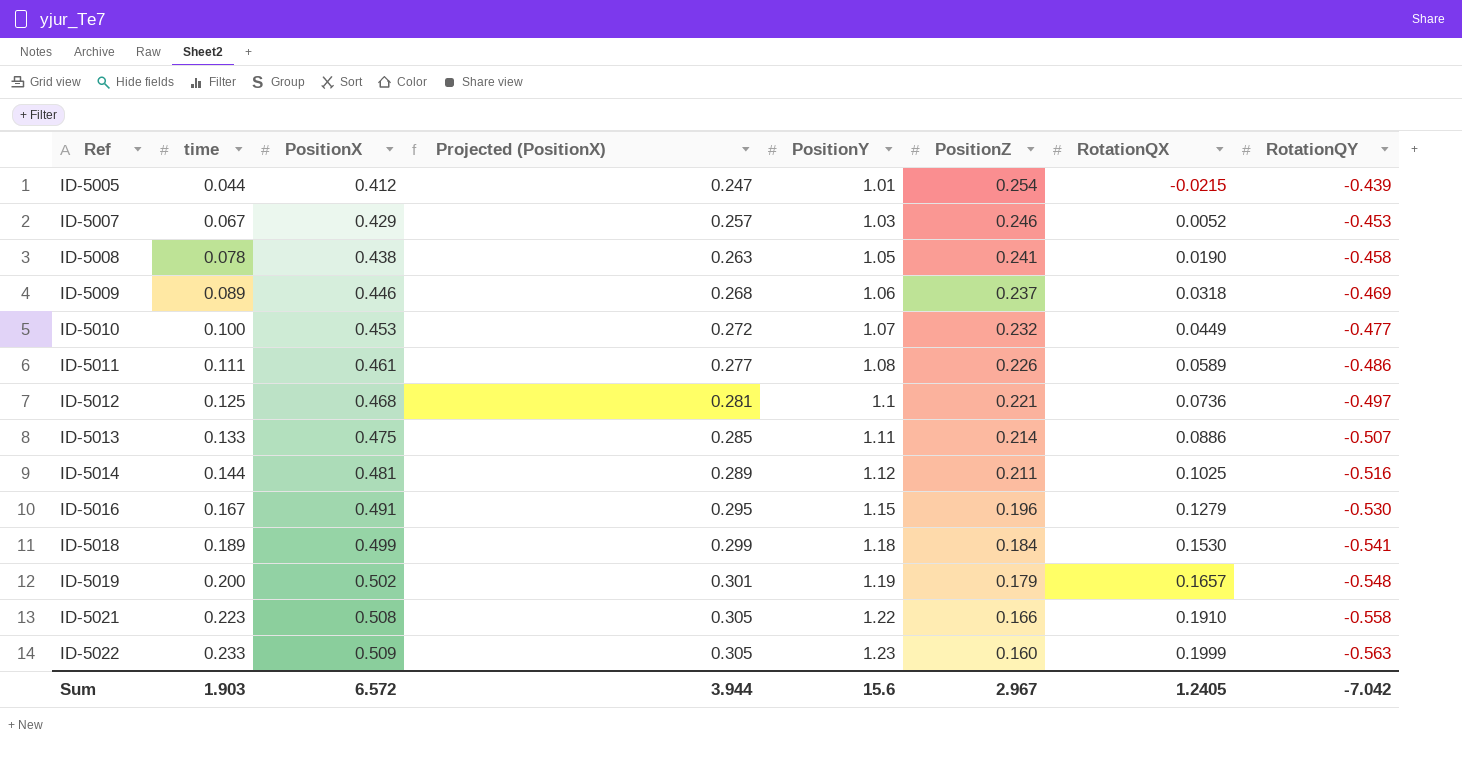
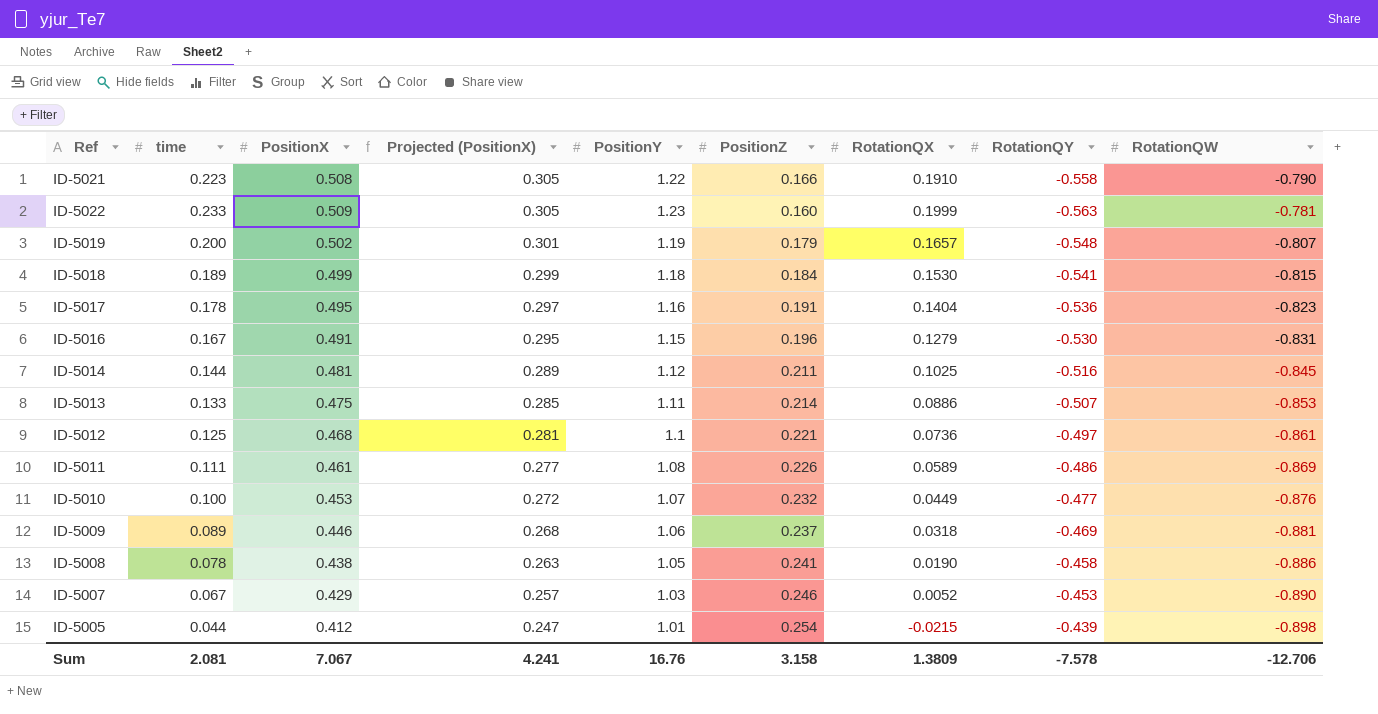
row order: Ref ascending -> Projected (PositionX) descending
column RotationQW | position: none -> 9
row ID-5017: none -> 0.178 | 0.495 | 0.297 | 1.16 | 0.191 | 0.1404 | -0.536 | -0.823
Sum | time: 1.903 -> 2.081
Sum | PositionX: 6.572 -> 7.067
Sum | Projected (PositionX): 3.944 -> 4.241
Sum | PositionY: 15.6 -> 16.76
Sum | PositionZ: 2.967 -> 3.158
Sum | RotationQX: 1.2405 -> 1.3809
Sum | RotationQY: -7.042 -> -7.578

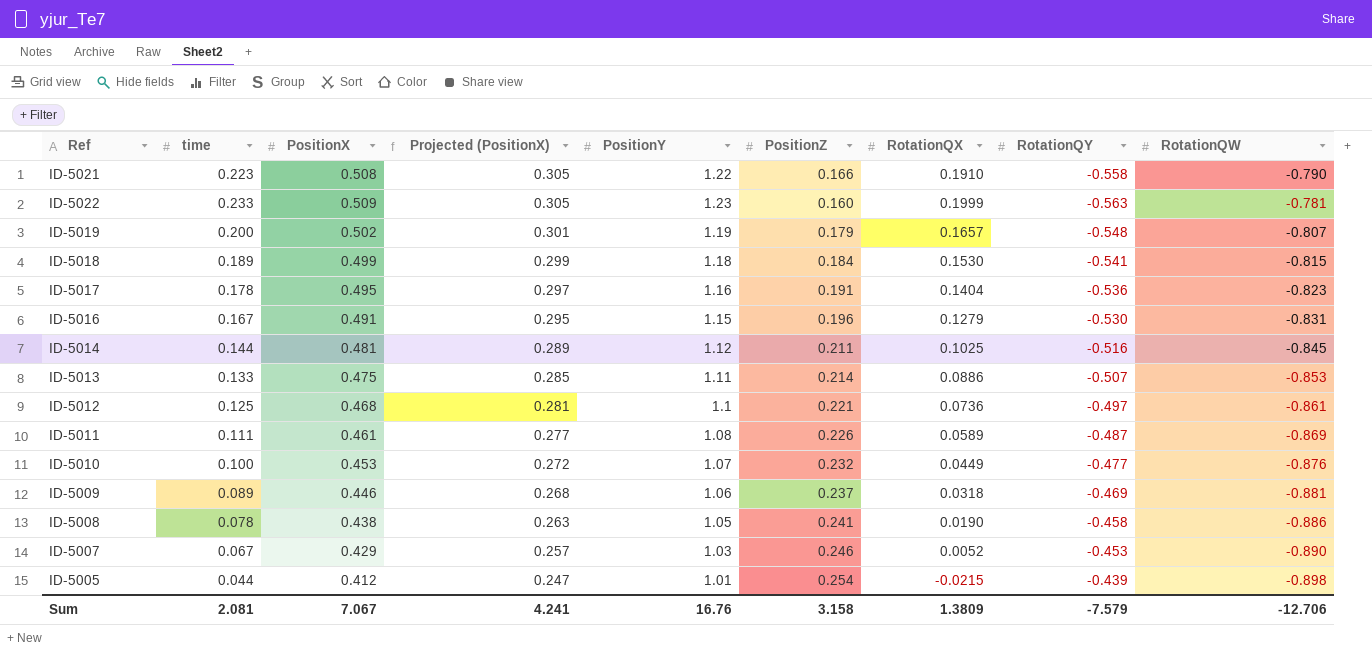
ID-5011 | RotationQY: -0.486 -> -0.487
Sum | RotationQY: -7.578 -> -7.579

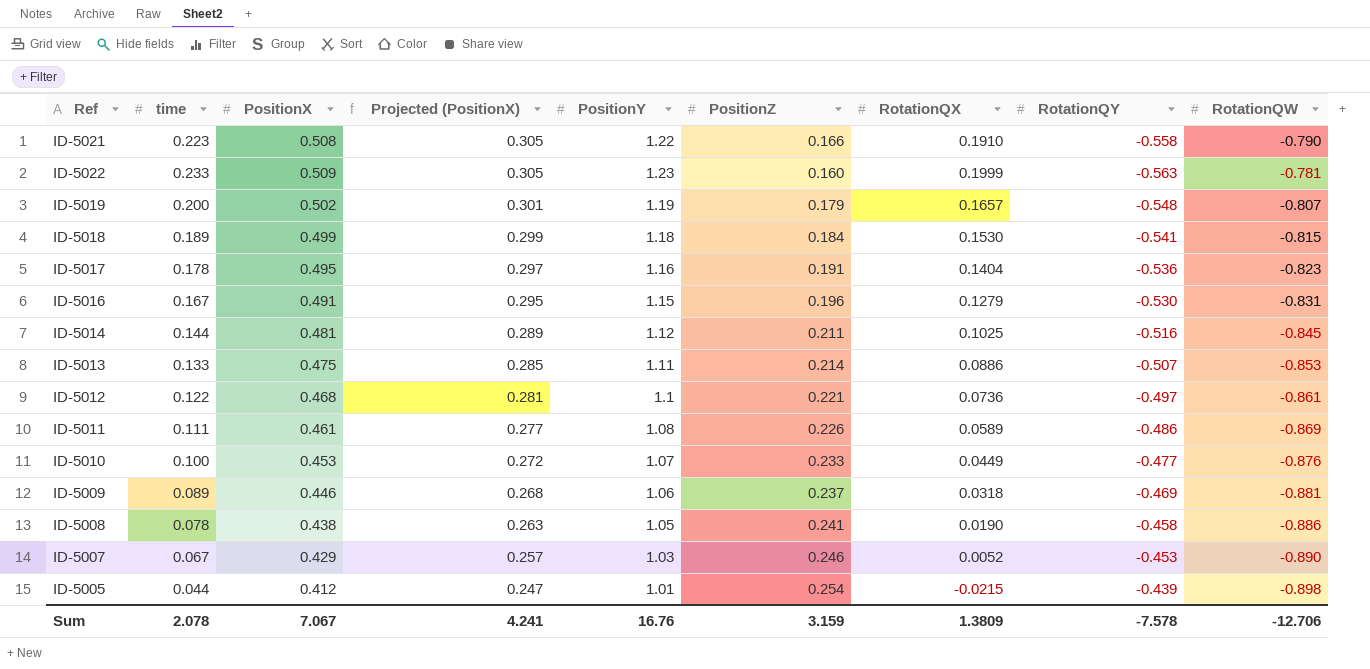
ID-5012 | time: 0.125 -> 0.122
ID-5011 | RotationQY: -0.487 -> -0.486
ID-5010 | PositionZ: 0.232 -> 0.233
Sum | time: 2.081 -> 2.078
Sum | PositionZ: 3.158 -> 3.159
Sum | RotationQY: -7.579 -> -7.578

